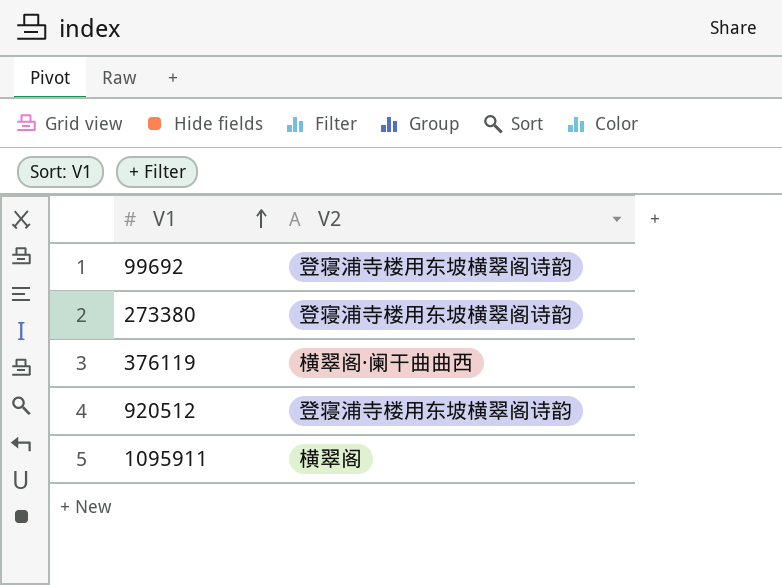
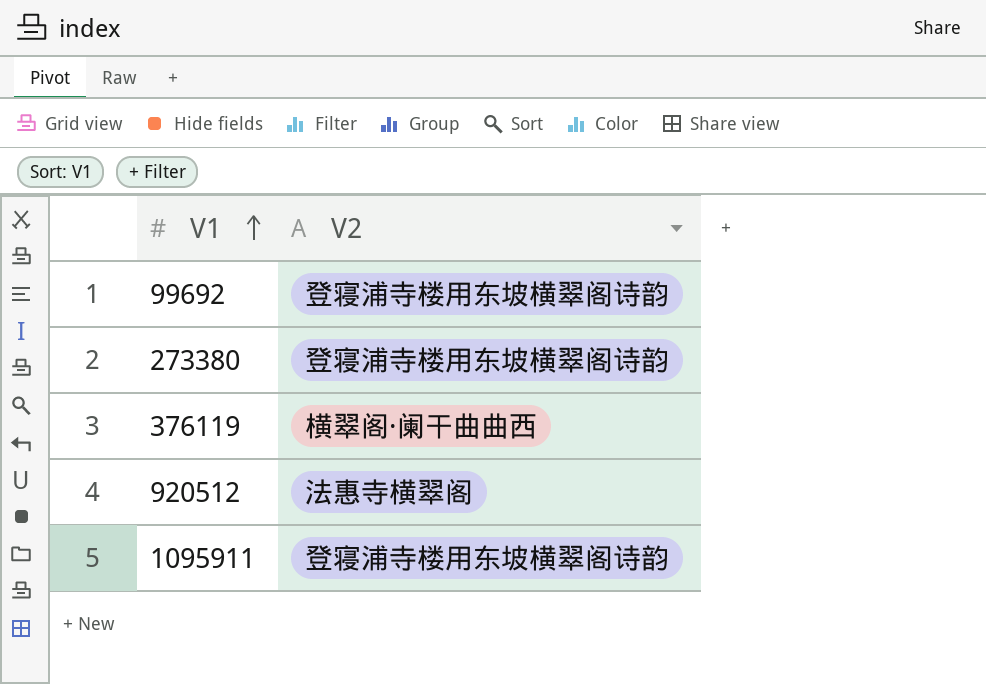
920512 | V2: 登寝浦寺楼用东坡横翠阁诗韵 -> 法惠寺横翠阁
1095911 | V2: 横翠阁 -> 登寝浦寺楼用东坡横翠阁诗韵

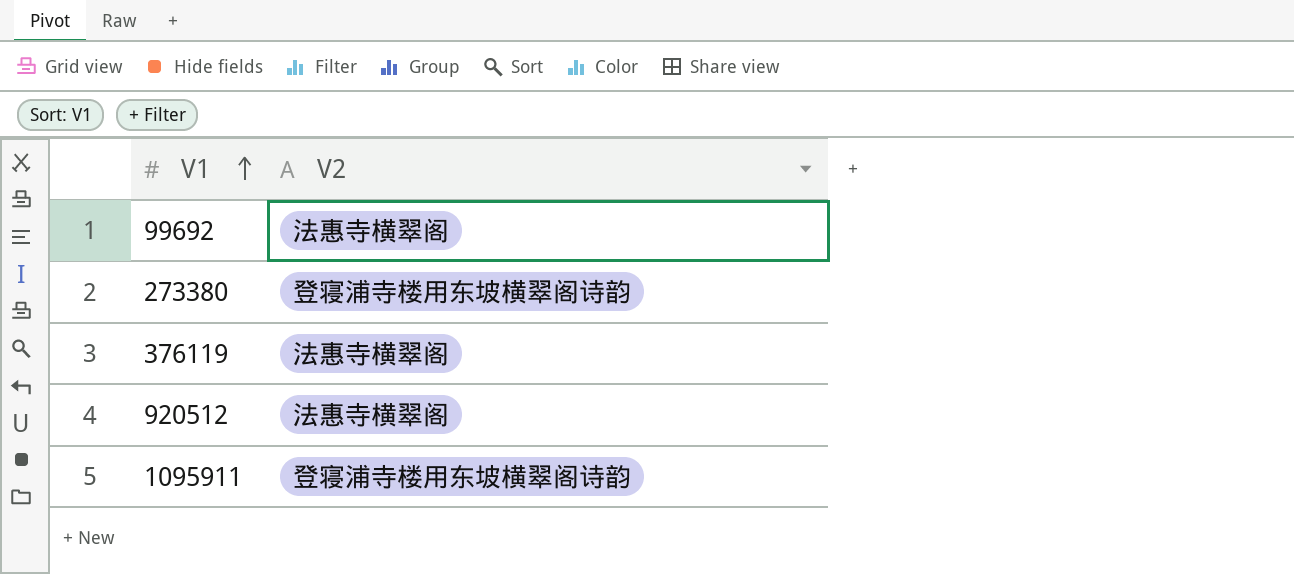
99692 | V2: 登寝浦寺楼用东坡横翠阁诗韵 -> 法惠寺横翠阁
376119 | V2: 横翠阁·阑干曲曲西 -> 法惠寺横翠阁

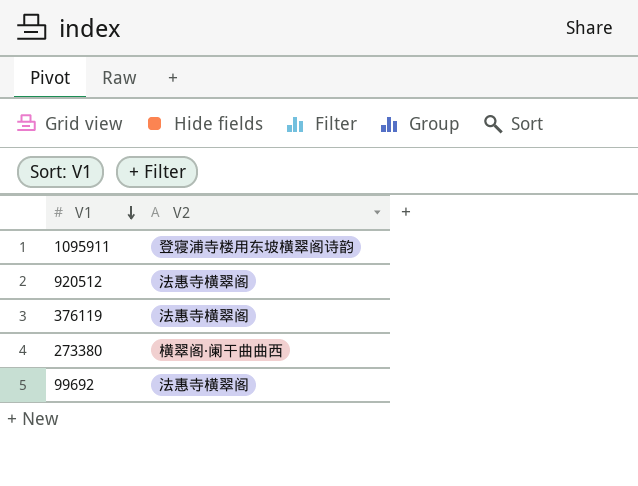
row order: V1 ascending -> V1 descending
273380 | V2: 登寝浦寺楼用东坡横翠阁诗韵 -> 横翠阁·阑干曲曲西

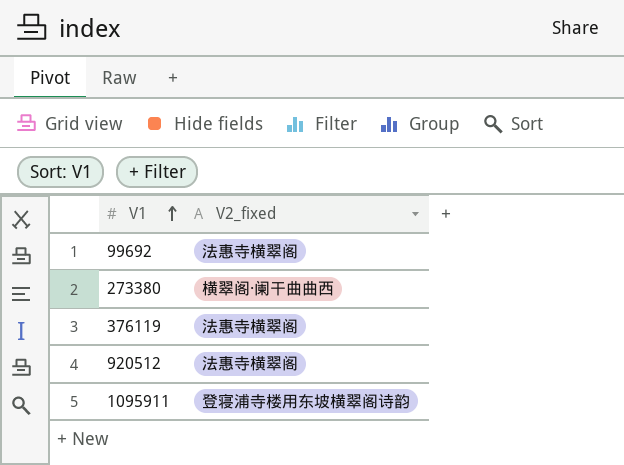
row order: V1 descending -> V1 ascending
column name: V2 -> V2_fixed

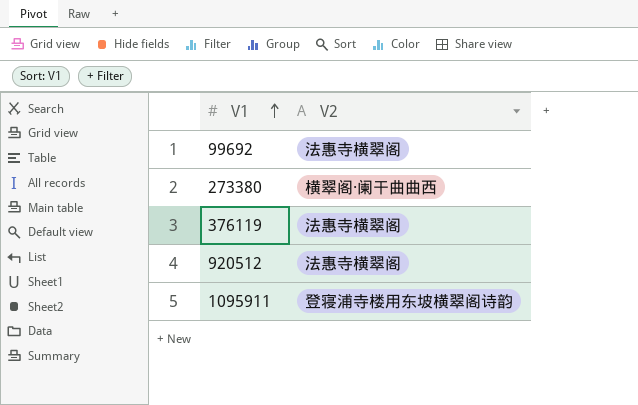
column name: V2_fixed -> V2

